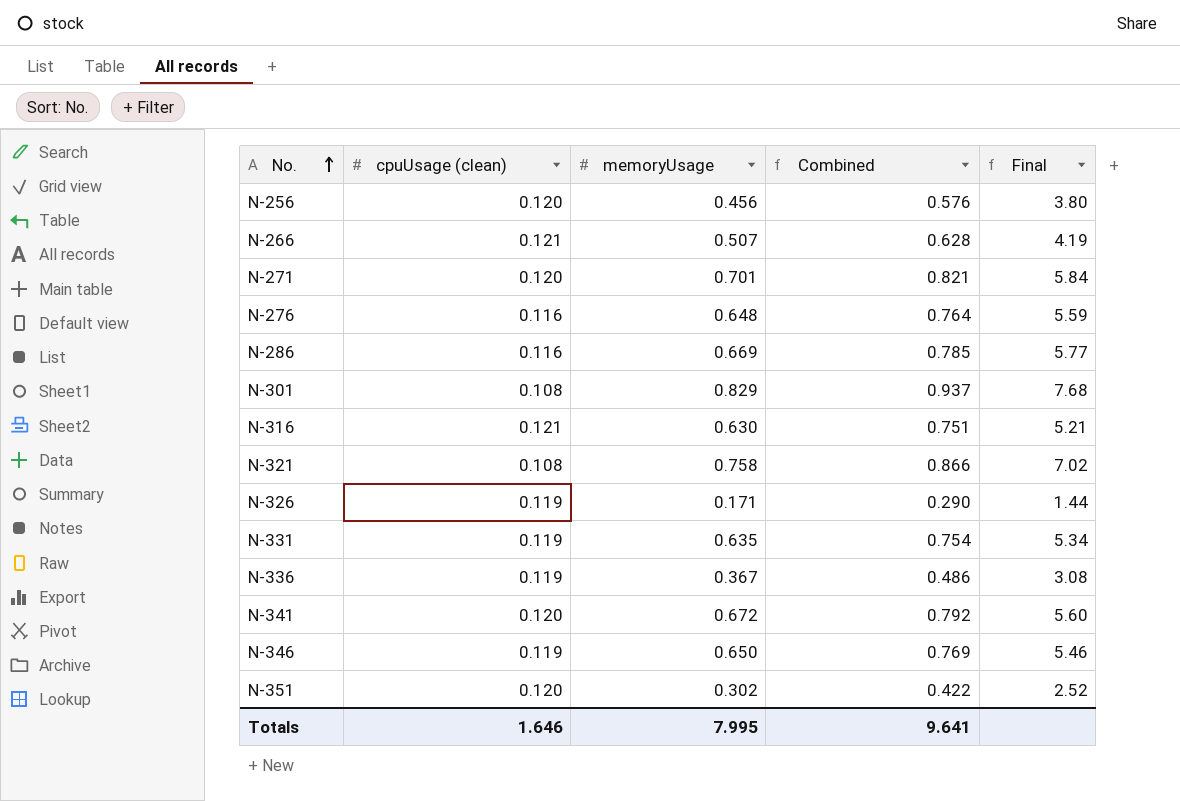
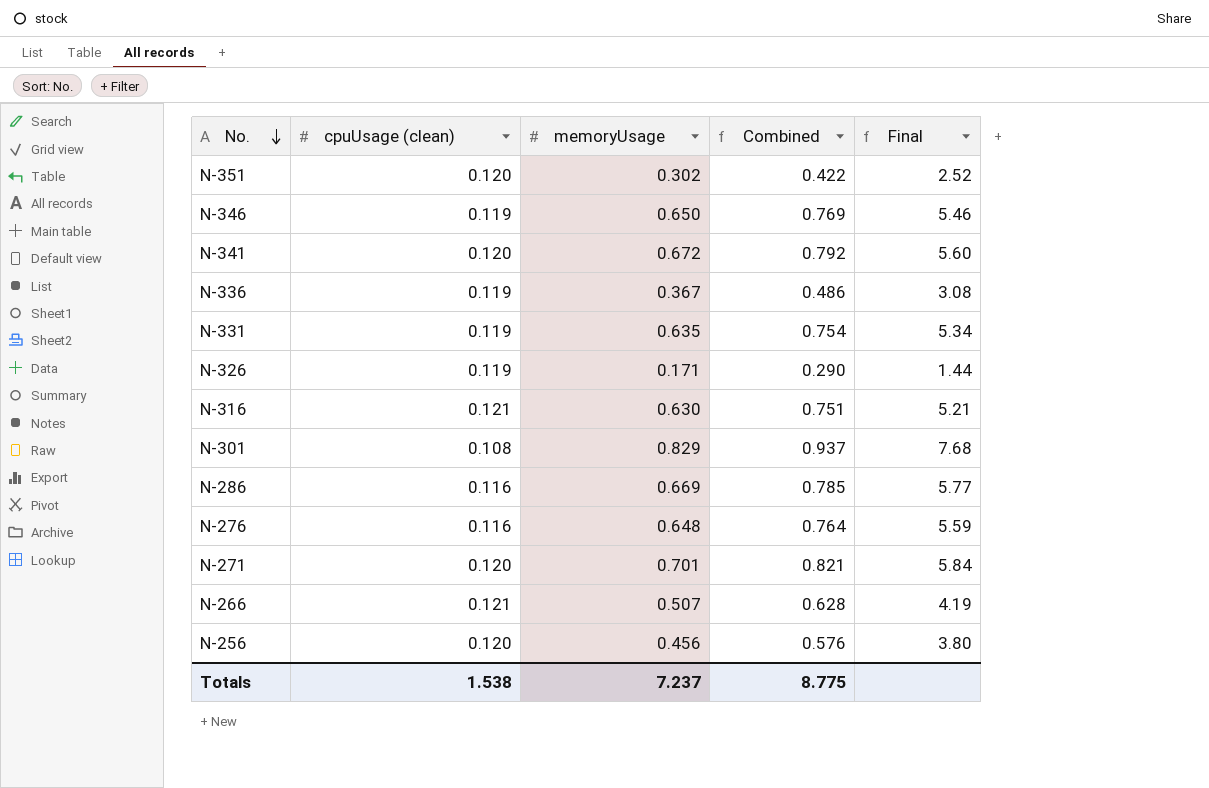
row order: No. ascending -> No. descending
row N-321: 0.108 | 0.758 | 0.866 | 7.02 -> none
Totals | cpuUsage (clean): 1.646 -> 1.538
Totals | memoryUsage: 7.995 -> 7.237
Totals | Combined: 9.641 -> 8.775

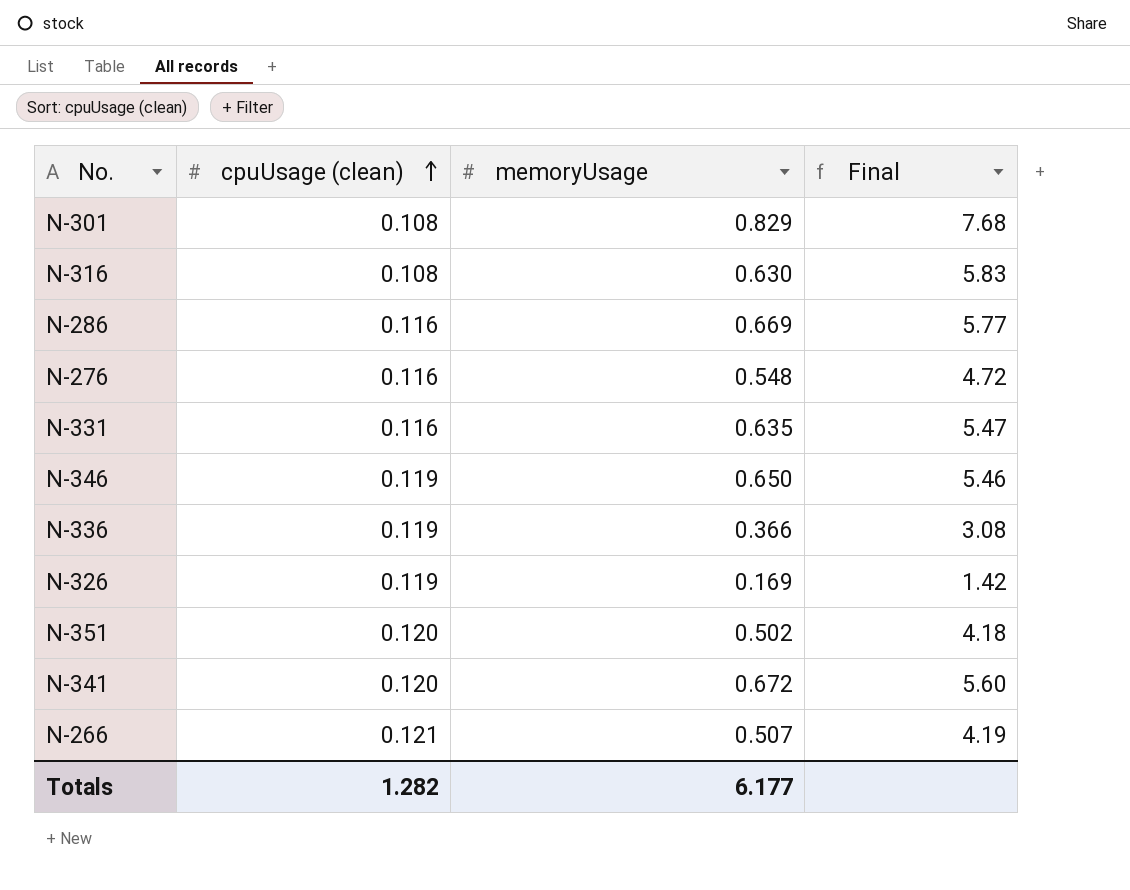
row order: No. descending -> cpuUsage (clean) ascending
column Combined | formula: [cpuUsage (clean)] + [memoryUsage] -> none
row N-271: 0.120 | 0.701 | 0.821 | 5.84 -> none
row N-256: 0.120 | 0.456 | 0.576 | 3.80 -> none
N-316 | cpuUsage (clean): 0.121 -> 0.108
N-316 | Final: 5.21 -> 5.83
N-276 | memoryUsage: 0.648 -> 0.548
N-276 | Final: 5.59 -> 4.72
N-331 | cpuUsage (clean): 0.119 -> 0.116
N-331 | Final: 5.34 -> 5.47
N-336 | memoryUsage: 0.367 -> 0.366
N-326 | memoryUsage: 0.171 -> 0.169
N-326 | Final: 1.44 -> 1.42
N-351 | memoryUsage: 0.302 -> 0.502
N-351 | Final: 2.52 -> 4.18
Totals | cpuUsage (clean): 1.538 -> 1.282
Totals | memoryUsage: 7.237 -> 6.177

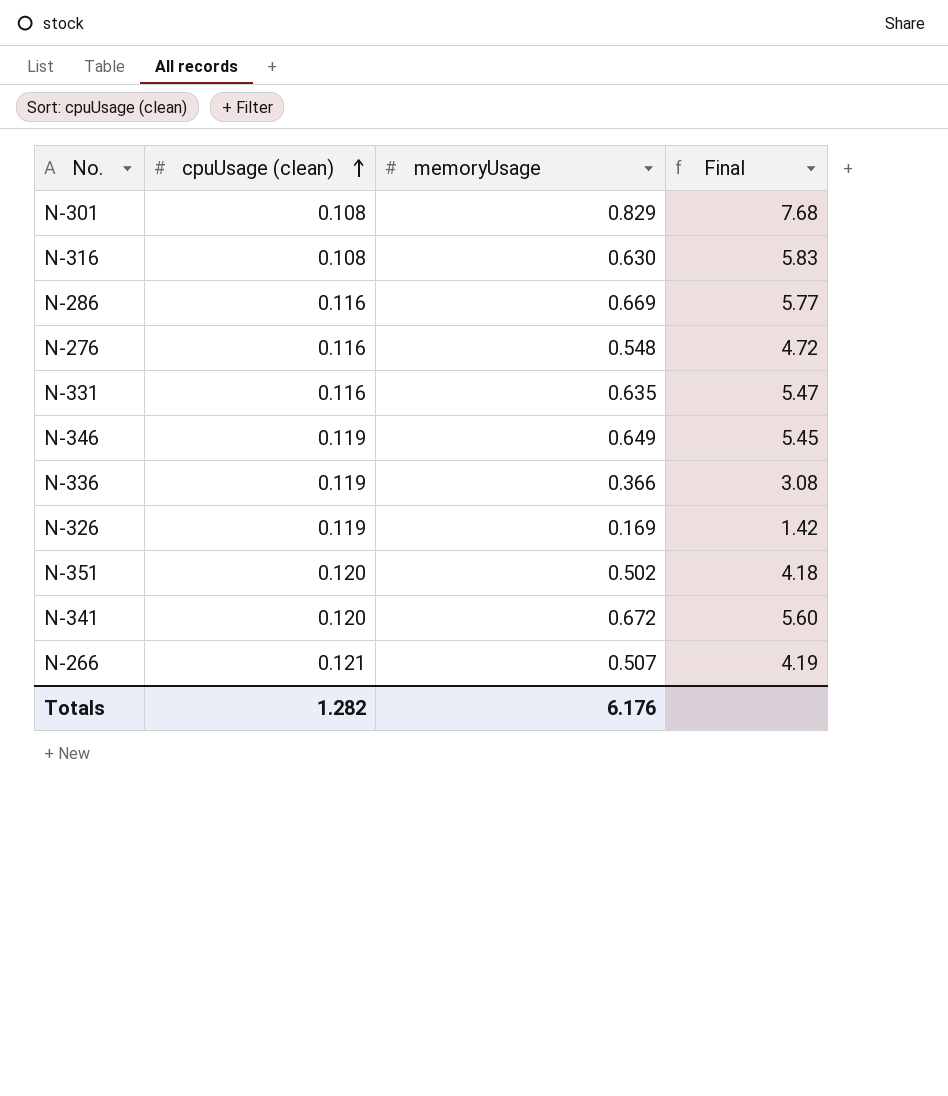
N-346 | memoryUsage: 0.650 -> 0.649
N-346 | Final: 5.46 -> 5.45
Totals | memoryUsage: 6.177 -> 6.176

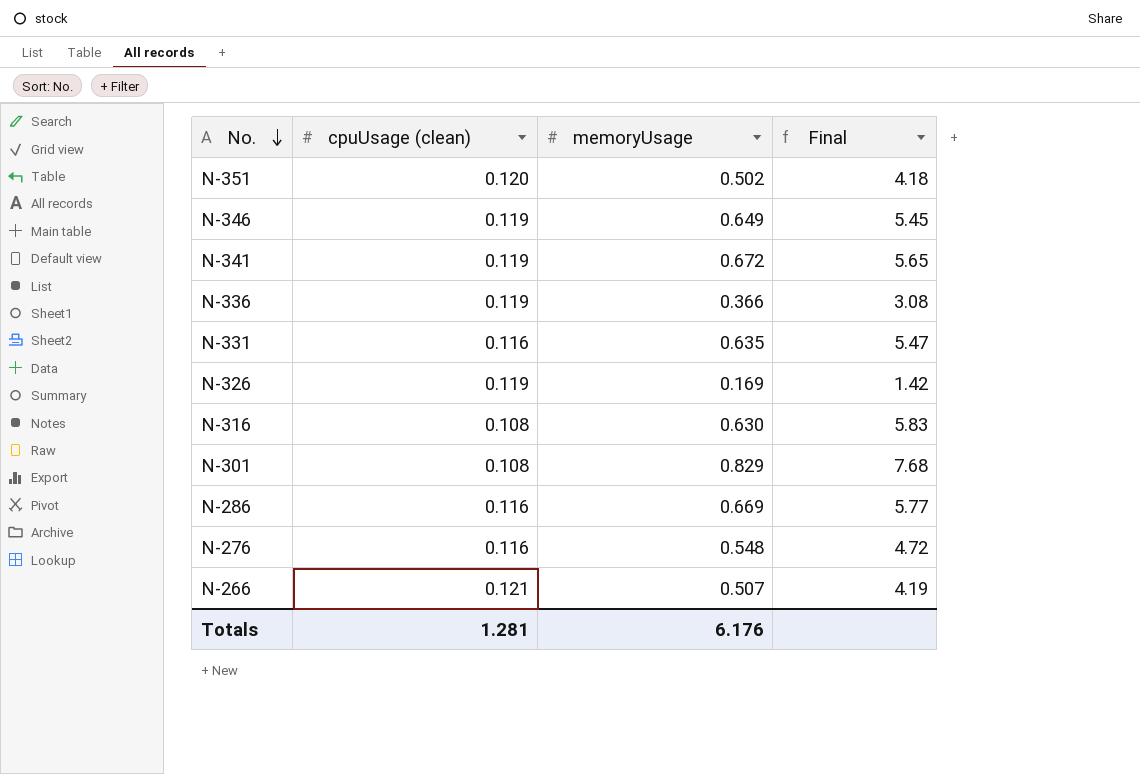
row order: cpuUsage (clean) ascending -> No. descending
N-341 | cpuUsage (clean): 0.120 -> 0.119
N-341 | Final: 5.60 -> 5.65
Totals | cpuUsage (clean): 1.282 -> 1.281

